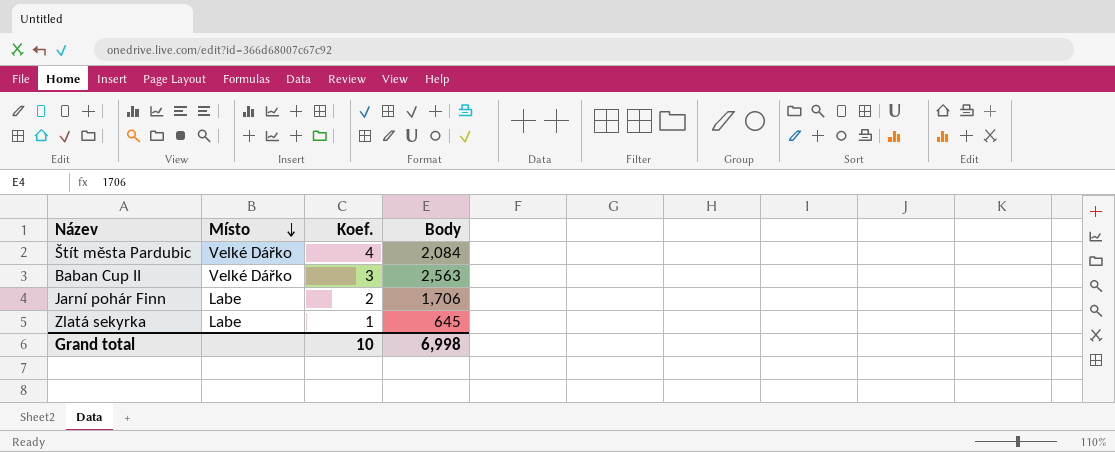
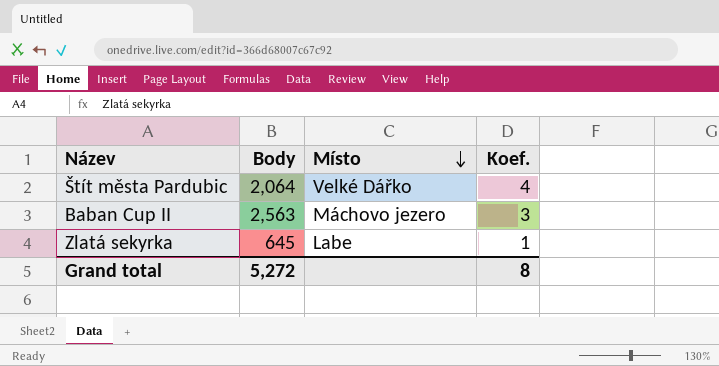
column Body | position: 4 -> 2
row Jarní pohár Finn: Labe | 2 | 1,706 -> none
Štít města Pardubic | Body: 2,084 -> 2,064
Baban Cup II | Místo: Velké Dářko -> Máchovo jezero
Grand total | Body: 6,998 -> 5,272
Grand total | Koef.: 10 -> 8

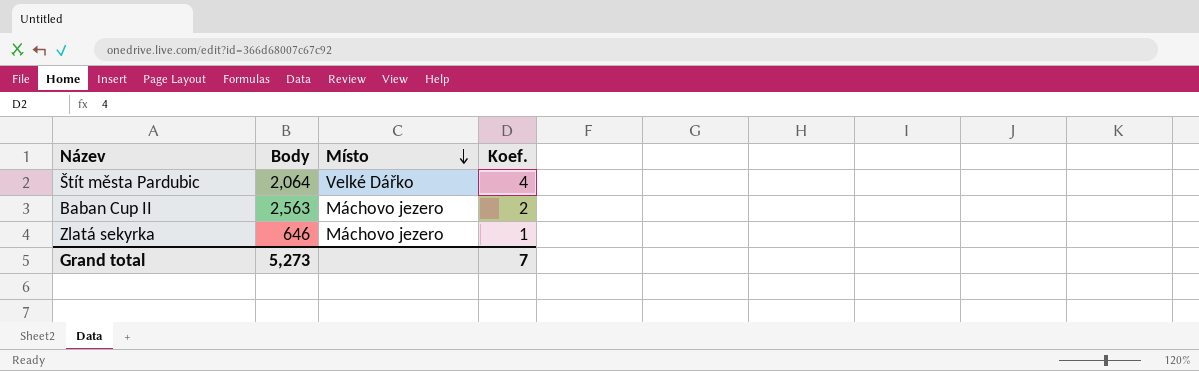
Baban Cup II | Koef.: 3 -> 2
Zlatá sekyrka | Body: 645 -> 646
Zlatá sekyrka | Místo: Labe -> Máchovo jezero
Grand total | Body: 5,272 -> 5,273
Grand total | Koef.: 8 -> 7

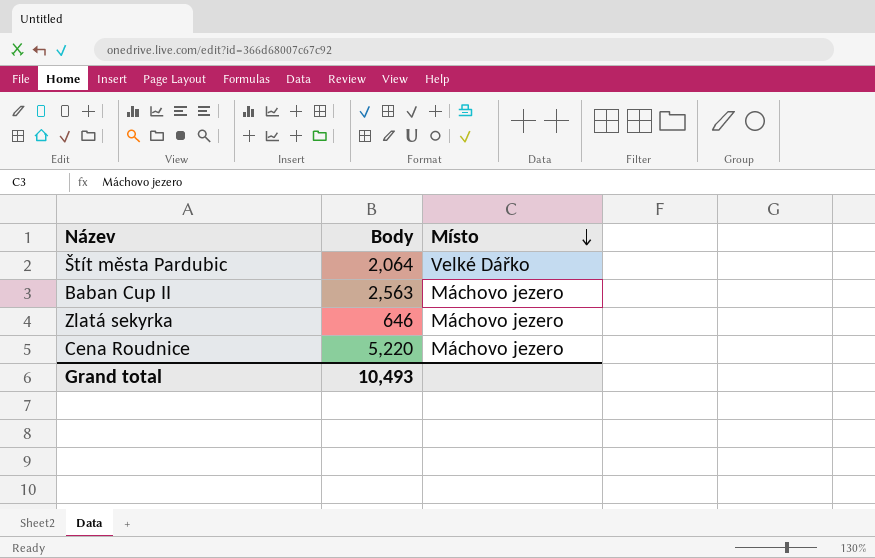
column Koef. | position: 4 -> none
row Cena Roudnice: none -> 5,220 | Máchovo jezero
Grand total | Body: 5,273 -> 10,493

